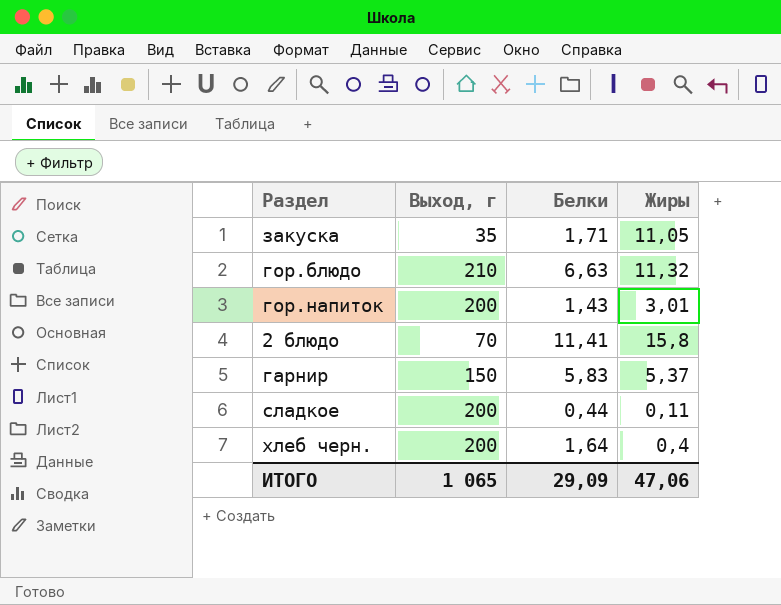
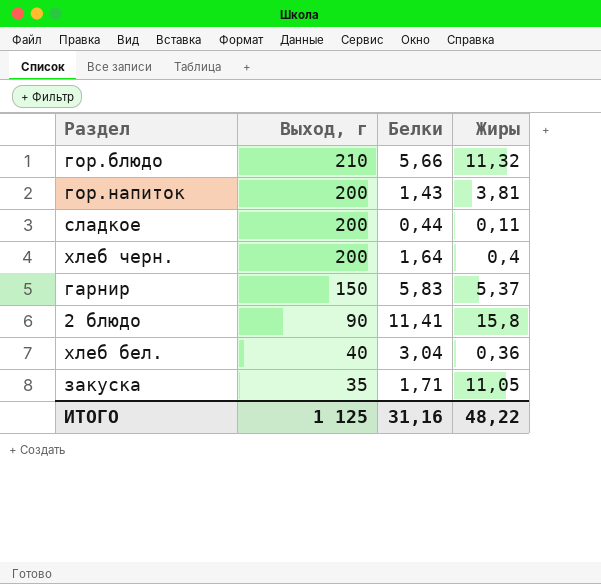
row order: none -> Выход, г descending
гор.блюдо | Белки: 6,63 -> 5,66
гор.напиток | Жиры: 3,01 -> 3,81
2 блюдо | Выход, г: 70 -> 90
row хлеб бел.: none -> 40 | 3,04 | 0,36
ИТОГО | Выход, г: 1 065 -> 1 125
ИТОГО | Белки: 29,09 -> 31,16
ИТОГО | Жиры: 47,06 -> 48,22

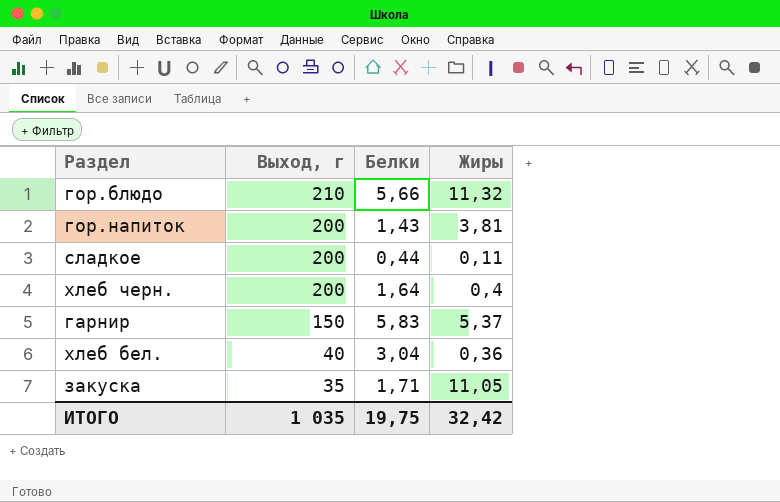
row 2 блюдо: 90 | 11,41 | 15,8 -> none
ИТОГО | Выход, г: 1 125 -> 1 035
ИТОГО | Белки: 31,16 -> 19,75
ИТОГО | Жиры: 48,22 -> 32,42

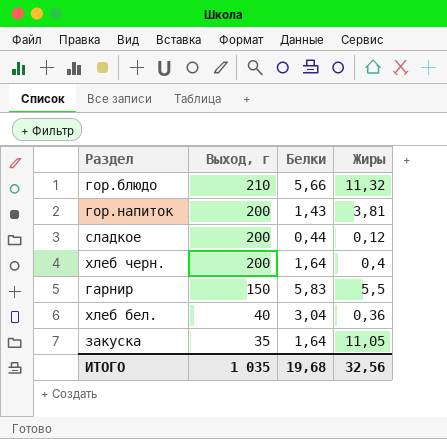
сладкое | Жиры: 0,11 -> 0,12
гарнир | Жиры: 5,37 -> 5,5
закуска | Белки: 1,71 -> 1,64
ИТОГО | Белки: 19,75 -> 19,68
ИТОГО | Жиры: 32,42 -> 32,56

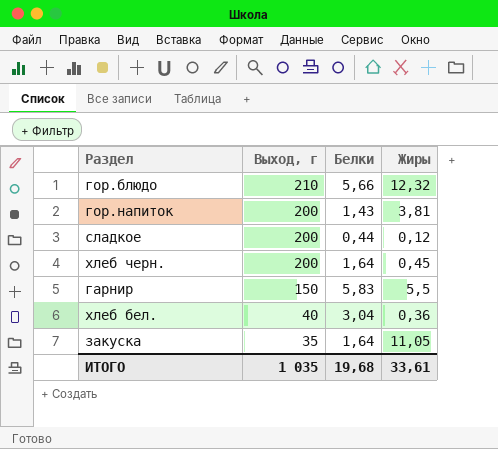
гор.блюдо | Жиры: 11,32 -> 12,32
хлеб черн. | Жиры: 0,4 -> 0,45
ИТОГО | Жиры: 32,56 -> 33,61

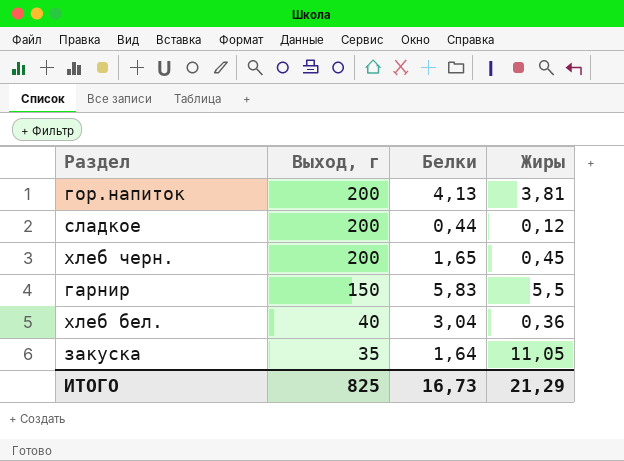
row гор.блюдо: 210 | 5,66 | 12,32 -> none
гор.напиток | Белки: 1,43 -> 4,13
хлеб черн. | Белки: 1,64 -> 1,65
ИТОГО | Выход, г: 1 035 -> 825
ИТОГО | Белки: 19,68 -> 16,73
ИТОГО | Жиры: 33,61 -> 21,29

